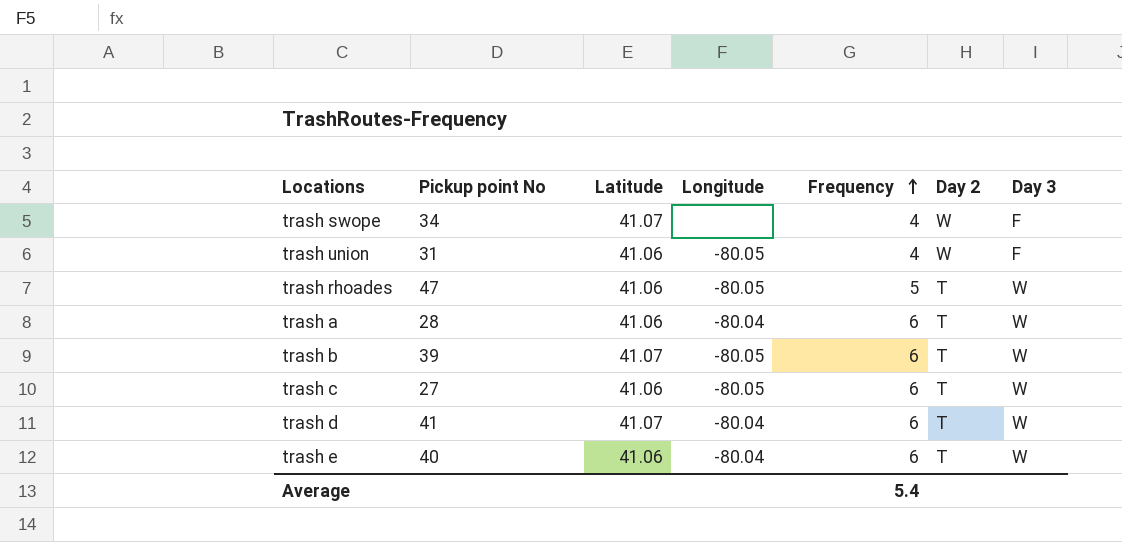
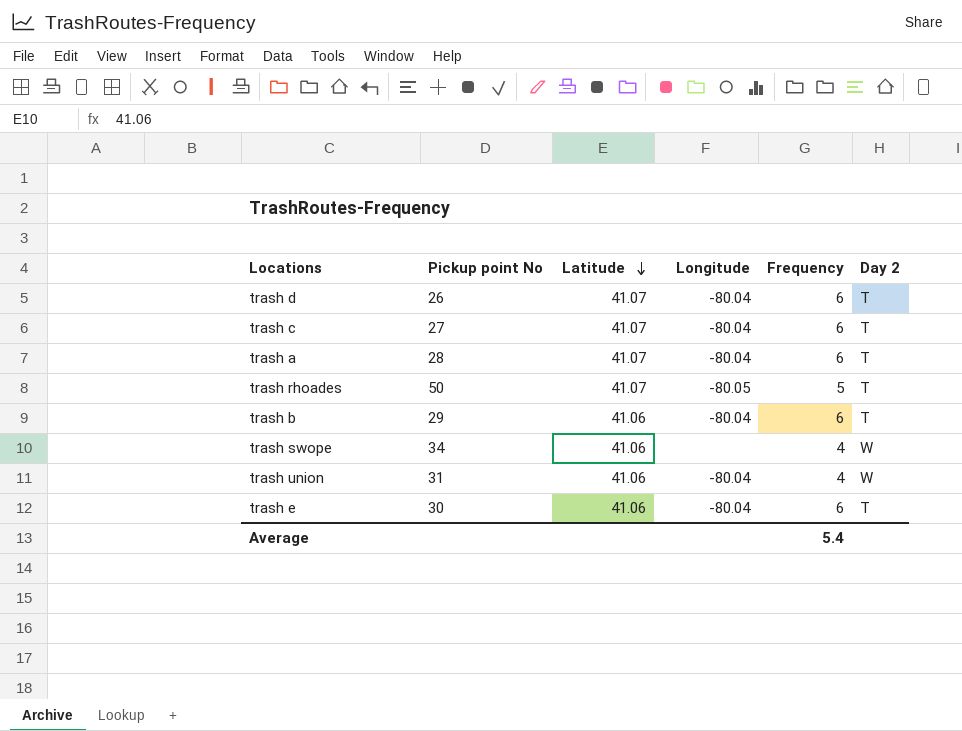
row order: Frequency ascending -> Latitude descending
column Day 3 | position: 7 -> none
trash d | Pickup point No: 41 -> 26
trash c | Latitude: 41.06 -> 41.07
trash c | Longitude: -80.05 -> -80.04
trash a | Latitude: 41.06 -> 41.07
trash rhoades | Pickup point No: 47 -> 50
trash rhoades | Latitude: 41.06 -> 41.07
trash b | Pickup point No: 39 -> 29
trash b | Latitude: 41.07 -> 41.06
trash b | Longitude: -80.05 -> -80.04
trash swope | Latitude: 41.07 -> 41.06
trash union | Longitude: -80.05 -> -80.04
trash e | Pickup point No: 40 -> 30

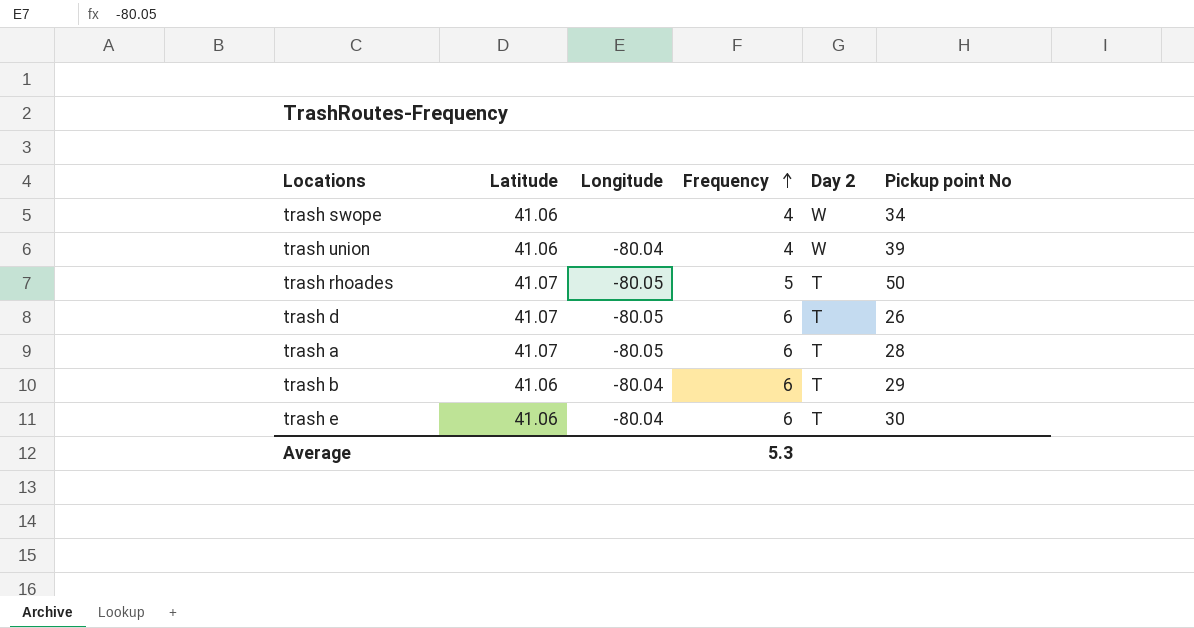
row order: Latitude descending -> Frequency ascending
column Pickup point No | position: 2 -> 6
row trash c: 27 | 41.07 | -80.04 | 6 | T -> none
trash union | Pickup point No: 31 -> 39
trash d | Longitude: -80.04 -> -80.05
trash a | Longitude: -80.04 -> -80.05
Average | Frequency: 5.4 -> 5.3

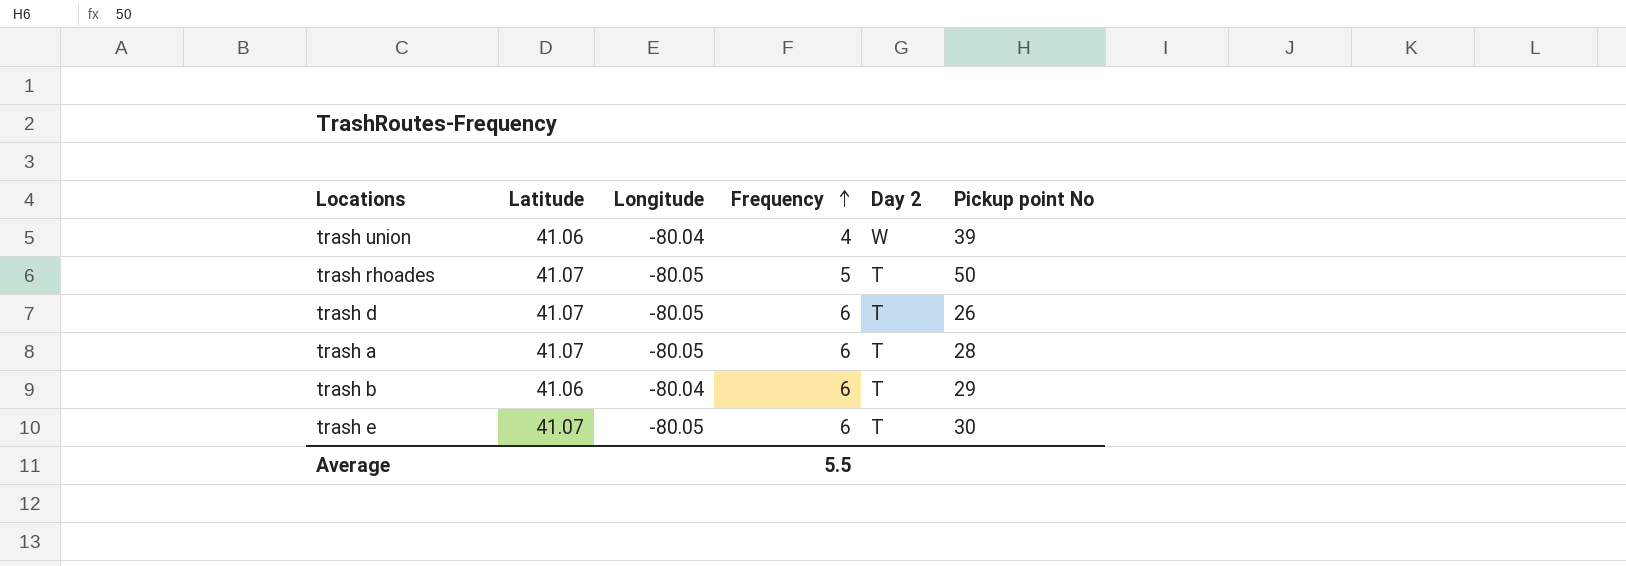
row trash swope: 41.06 | none | 4 | W | 34 -> none
trash e | Latitude: 41.06 -> 41.07
trash e | Longitude: -80.04 -> -80.05
Average | Frequency: 5.3 -> 5.5

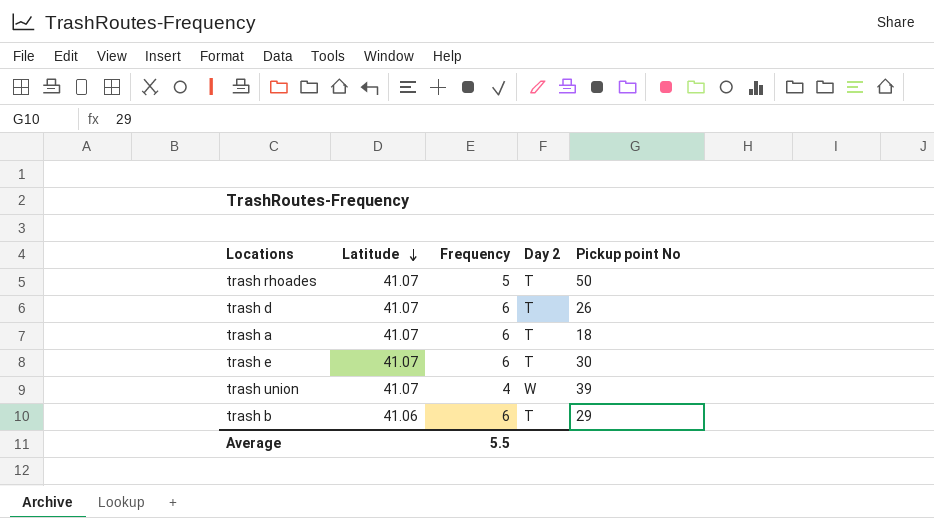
row order: Frequency ascending -> Latitude descending
column Longitude | position: 3 -> none
trash a | Pickup point No: 28 -> 18
trash union | Latitude: 41.06 -> 41.07

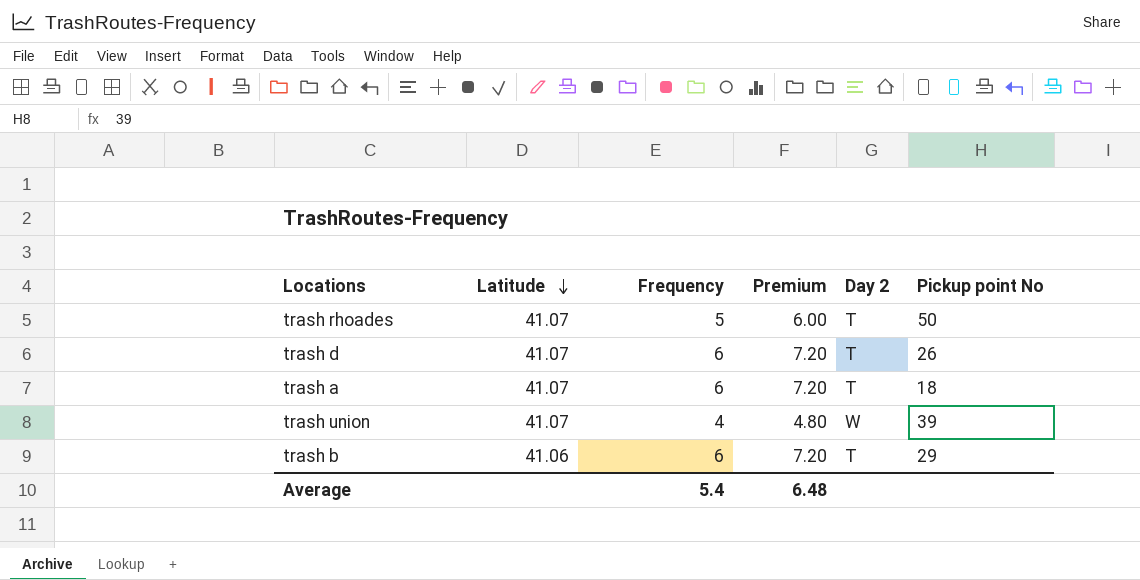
column Premium | formula: none -> [Frequency] * 1.2
row trash e: 41.07 | 6 | T | 30 -> none
Average | Frequency: 5.5 -> 5.4

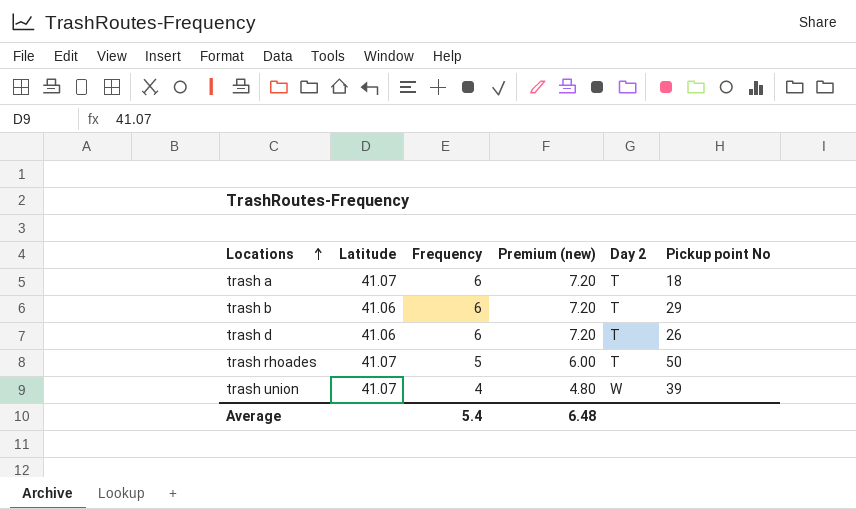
row order: Latitude descending -> Locations ascending
column name: Premium -> Premium (new)
trash d | Latitude: 41.07 -> 41.06

